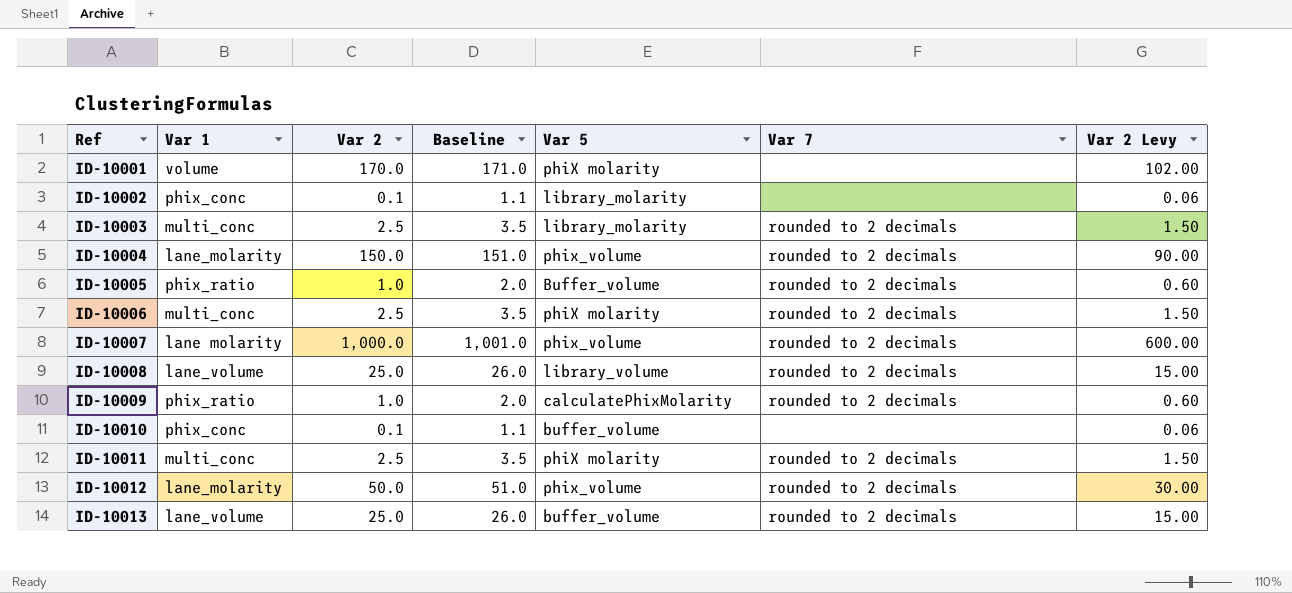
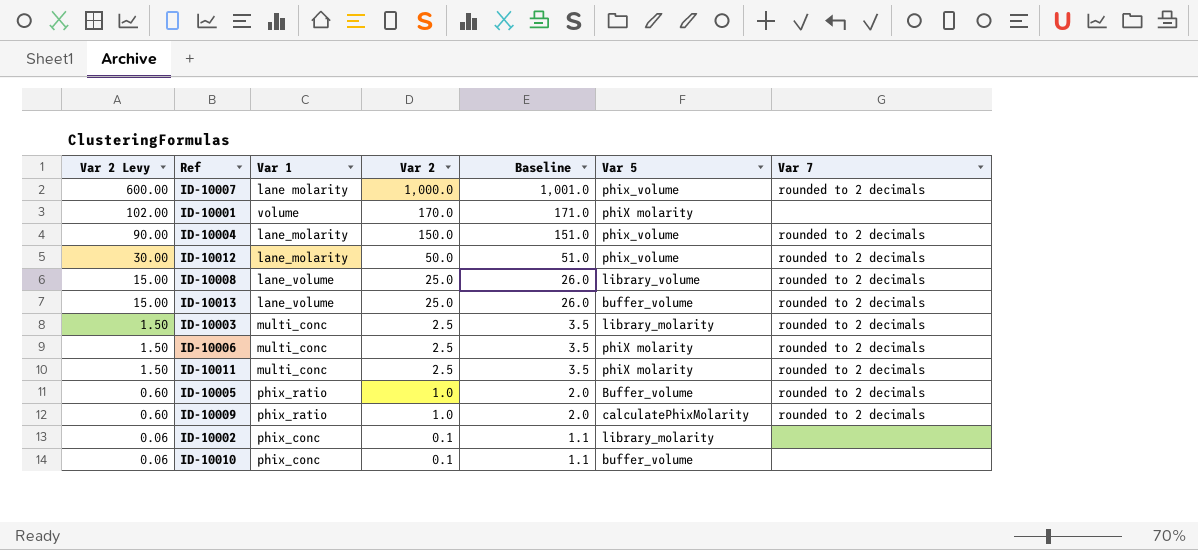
row order: Ref ascending -> Var 2 Levy descending
column Var 2 Levy | position: 7 -> 1

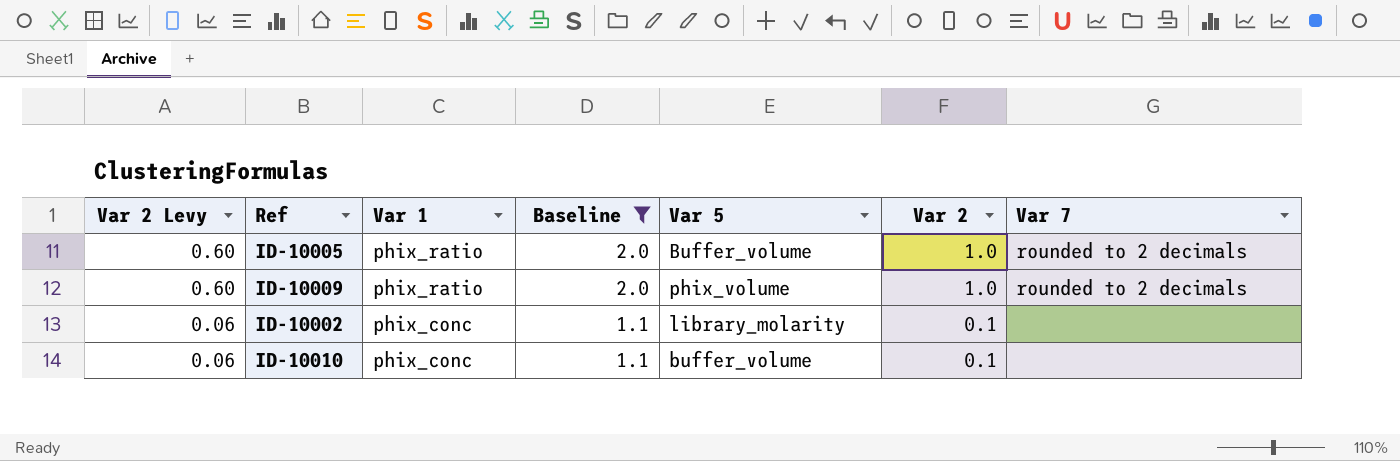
filter: none -> Baseline <= 2.0
column Var 2 | position: 4 -> 6
ID-10009 | Var 5: calculatePhixMolarity -> phix_volume

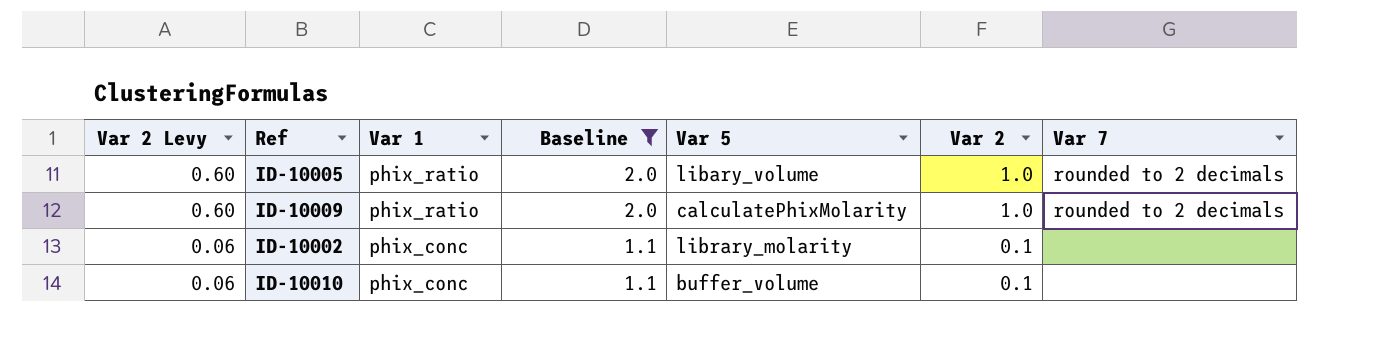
ID-10005 | Var 5: Buffer_volume -> libary_volume
ID-10009 | Var 5: phix_volume -> calculatePhixMolarity

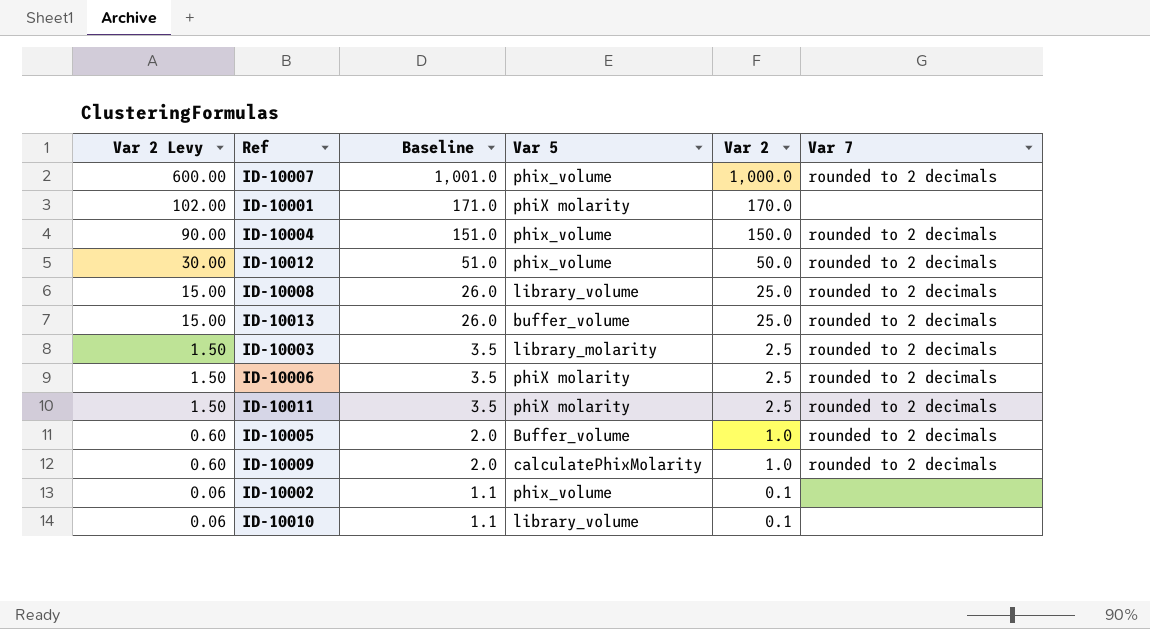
filter: Baseline <= 2.0 -> none
column Var 1 | position: 3 -> none
ID-10005 | Var 5: libary_volume -> Buffer_volume
ID-10002 | Var 5: library_molarity -> phix_volume
ID-10010 | Var 5: buffer_volume -> library_volume

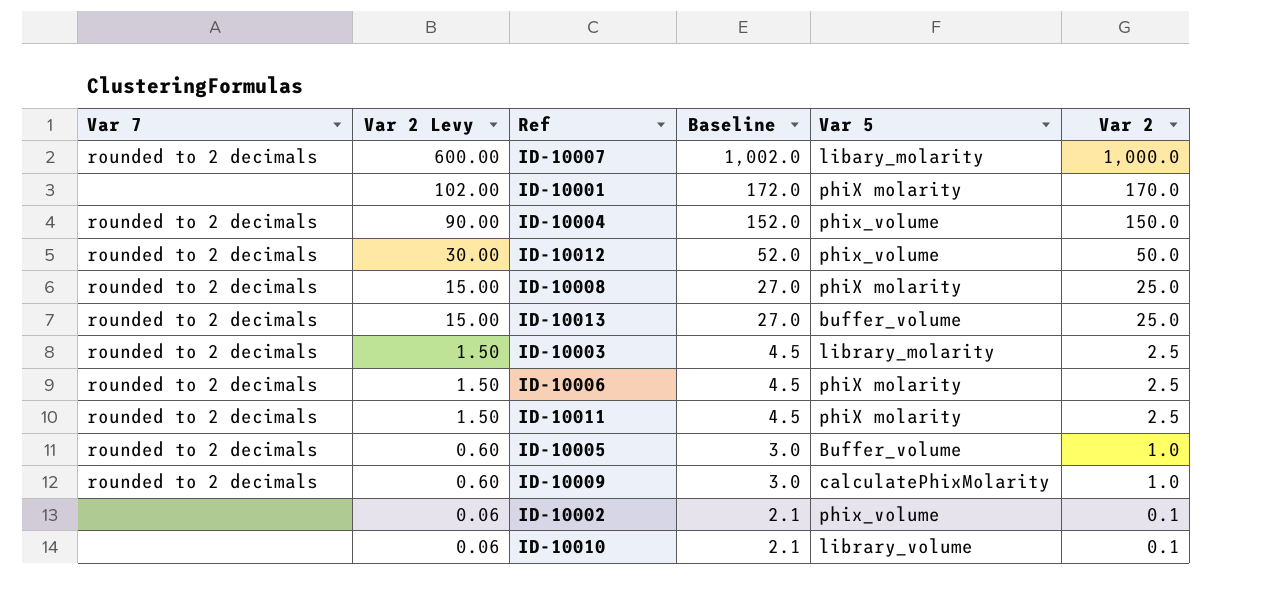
column Var 7 | position: 6 -> 1
column Baseline | formula: [Var 2] + 1 -> [Var 2] + 2
ID-10007 | Var 5: phix_volume -> libary_molarity
ID-10008 | Var 5: library_volume -> phiX molarity

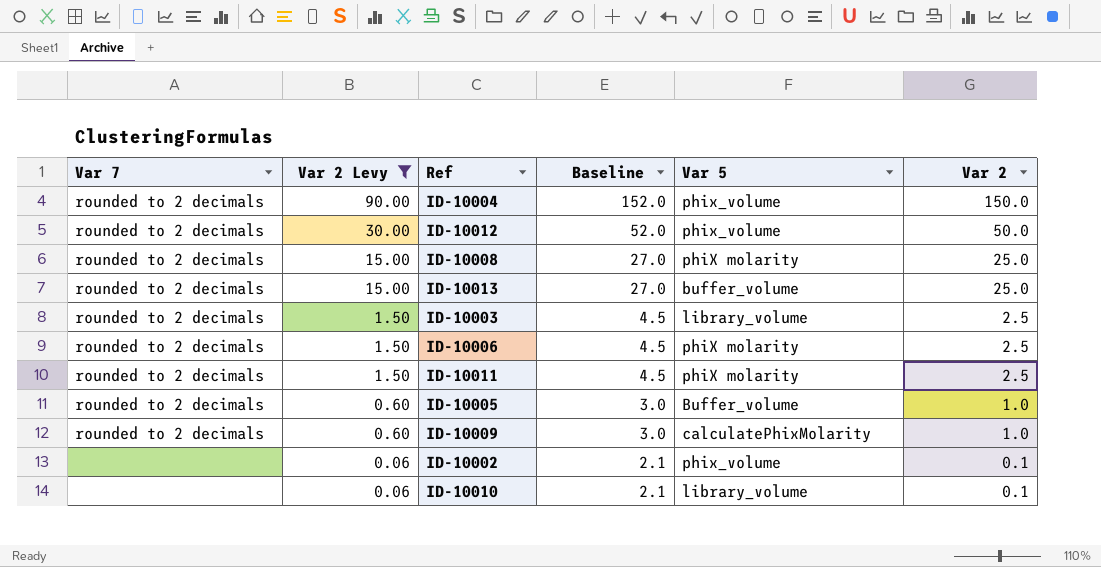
filter: none -> Var 2 Levy <= 90.00
ID-10003 | Var 5: library_molarity -> library_volume

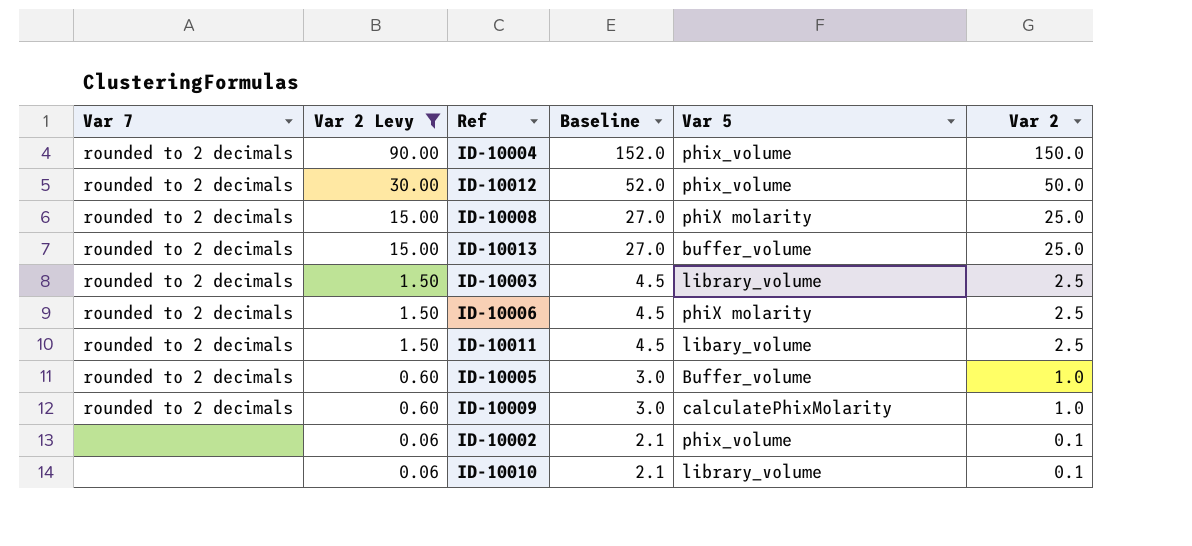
ID-10011 | Var 5: phiX molarity -> libary_volume

